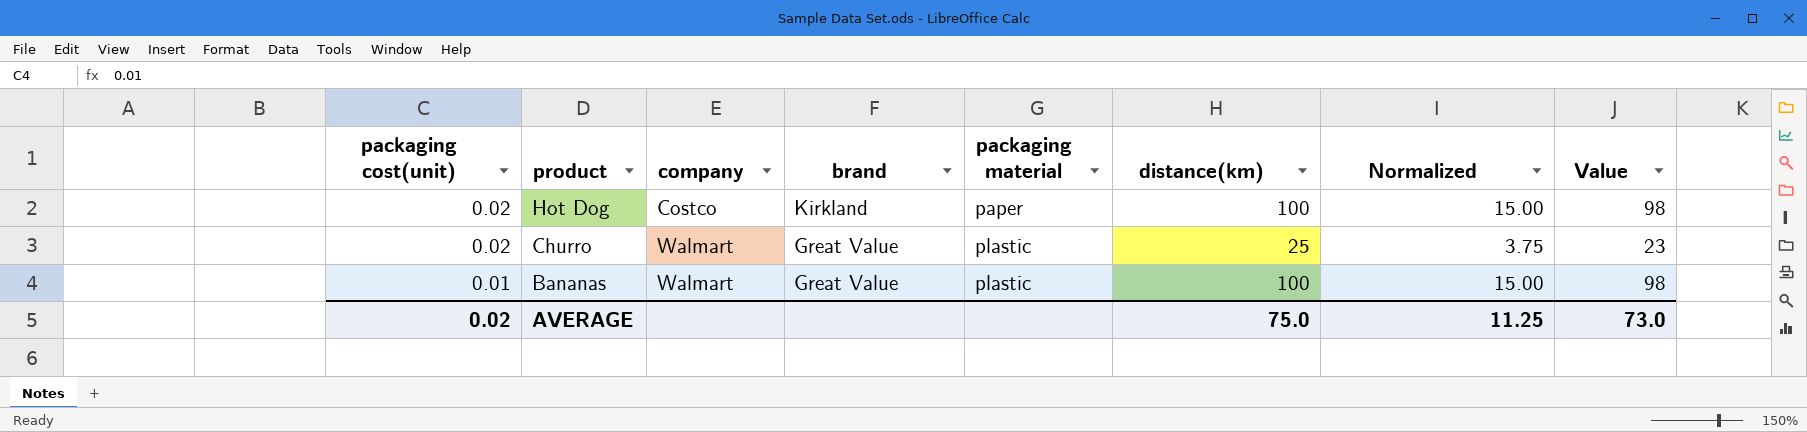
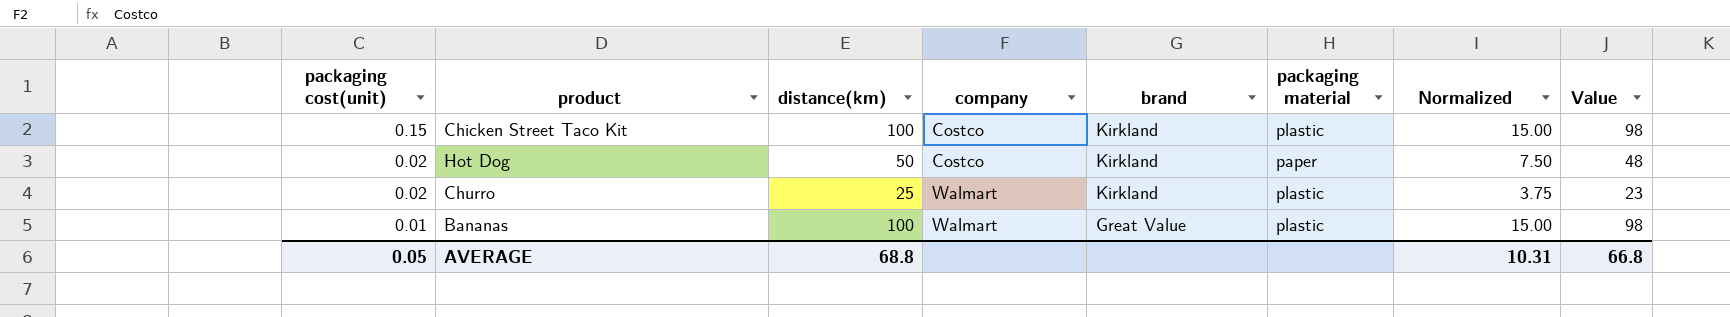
column distance(km) | position: 6 -> 3
row Chicken Street Taco Kit: none -> 0.15 | 100 | Costco | Kirkland | plastic | 15.00 | 98
Hot Dog | distance(km): 100 -> 50
Hot Dog | Normalized: 15.00 -> 7.50
Hot Dog | Value: 98 -> 48
Churro | brand: Great Value -> Kirkland
AVERAGE | packaging cost(unit): 0.02 -> 0.05
AVERAGE | distance(km): 75.0 -> 68.8
AVERAGE | Normalized: 11.25 -> 10.31
AVERAGE | Value: 73.0 -> 66.8

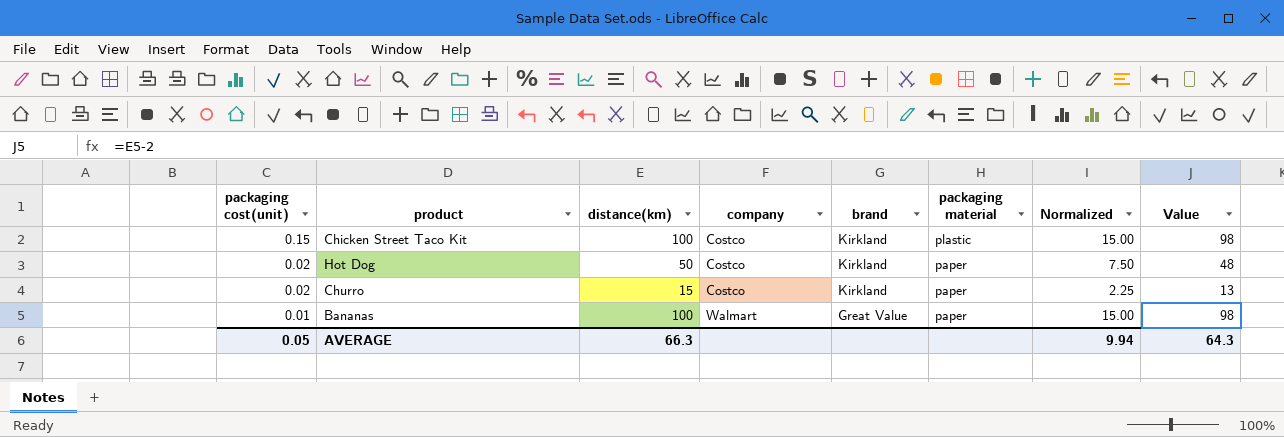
Churro | distance(km): 25 -> 15
Churro | company: Walmart -> Costco
Churro | packaging material: plastic -> paper
Churro | Normalized: 3.75 -> 2.25
Churro | Value: 23 -> 13
Bananas | packaging material: plastic -> paper
AVERAGE | distance(km): 68.8 -> 66.3
AVERAGE | Normalized: 10.31 -> 9.94
AVERAGE | Value: 66.8 -> 64.3

